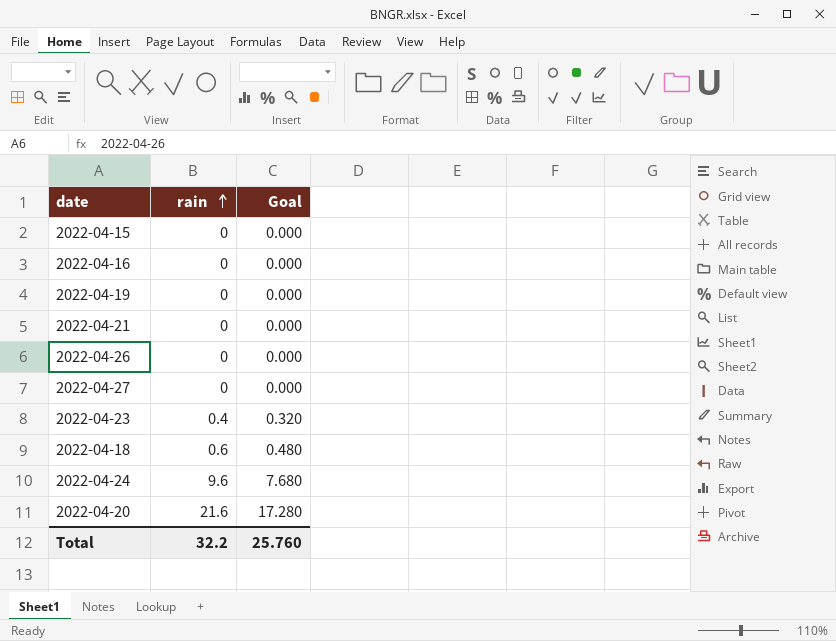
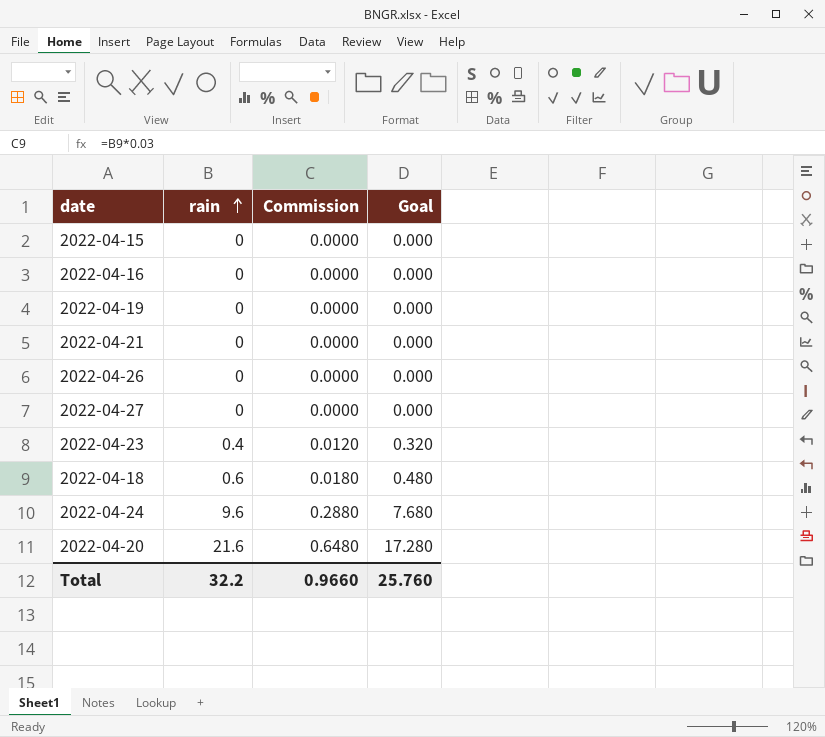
column Commission | formula: none -> [rain] * 0.03

